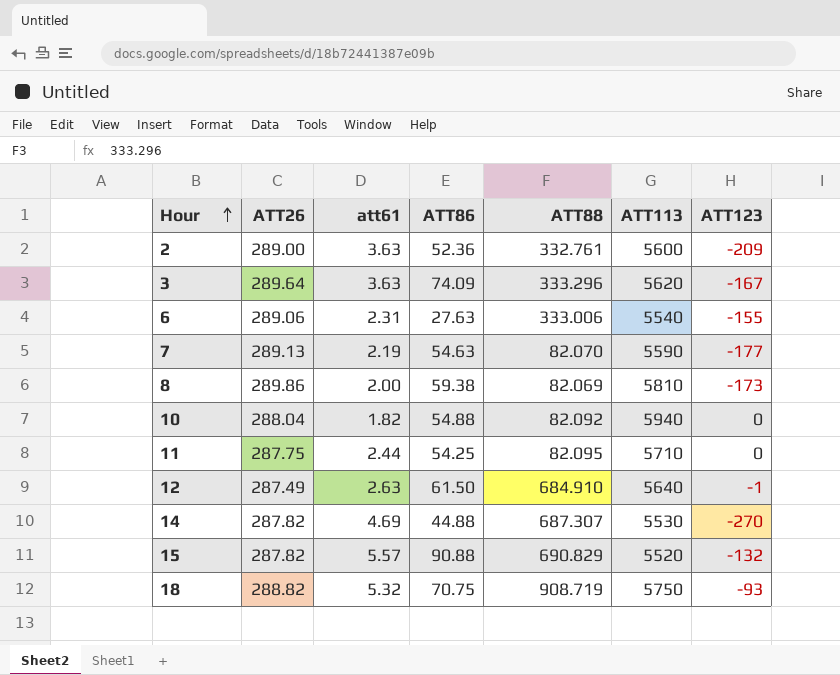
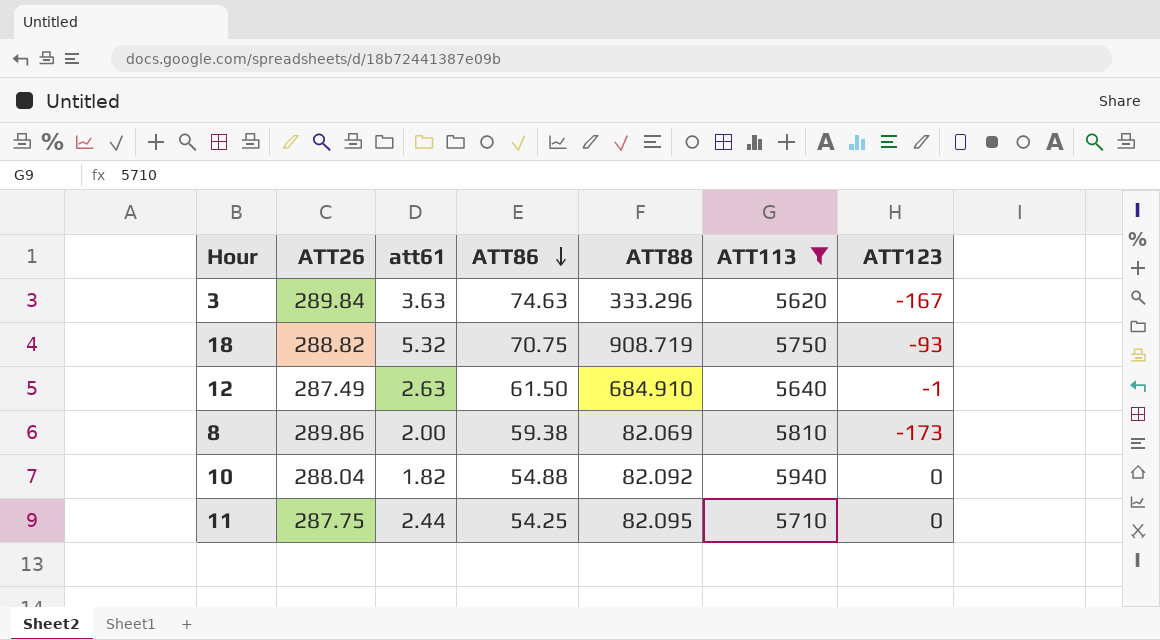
filter: none -> ATT113 >= 5620
row order: Hour ascending -> ATT86 descending
3 | ATT26: 289.64 -> 289.84
3 | ATT86: 74.09 -> 74.63

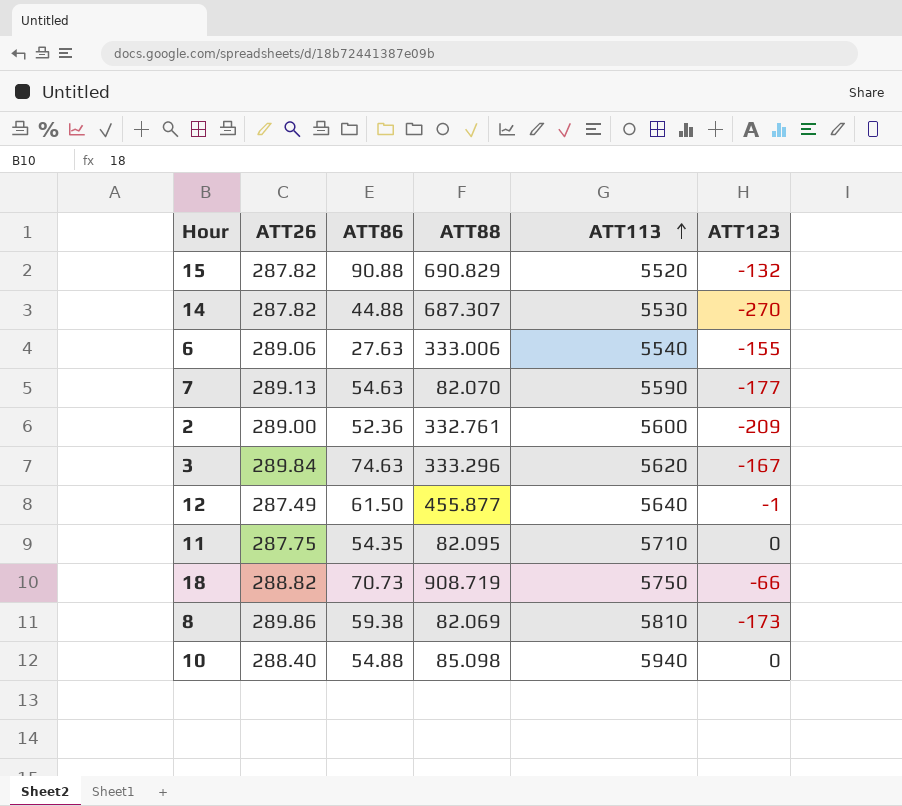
filter: ATT113 >= 5620 -> none
row order: ATT86 descending -> ATT113 ascending
column att61 | position: 3 -> none
12 | ATT88: 684.910 -> 455.877
11 | ATT86: 54.25 -> 54.35
18 | ATT86: 70.75 -> 70.73
18 | ATT123: -93 -> -66
10 | ATT26: 288.04 -> 288.40
10 | ATT88: 82.092 -> 85.098

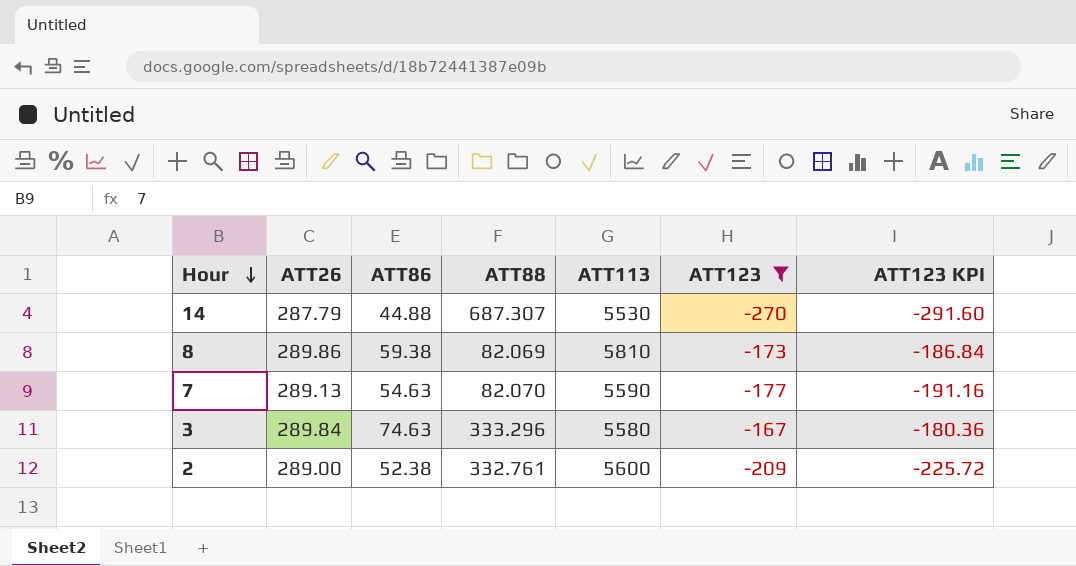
filter: none -> ATT123 <= -167
row order: ATT113 ascending -> Hour descending
column ATT123 KPI | formula: none -> [ATT123] * 1.08
14 | ATT26: 287.82 -> 287.79
3 | ATT113: 5620 -> 5580
2 | ATT86: 52.36 -> 52.38

